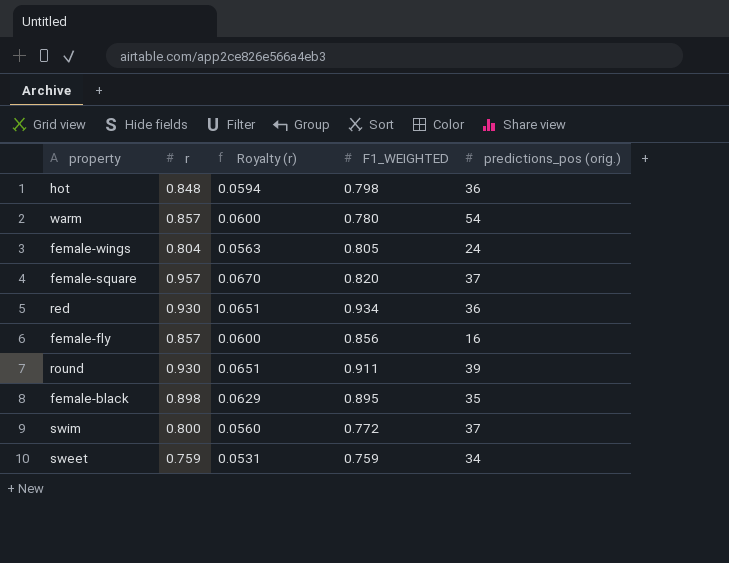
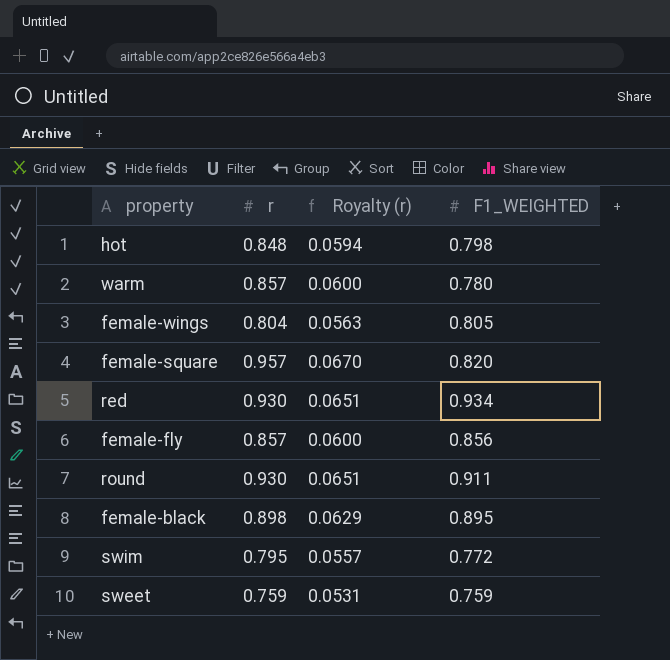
column predictions_pos (orig.) | position: 5 -> none
swim | r: 0.800 -> 0.795
swim | Royalty (r): 0.0560 -> 0.0557

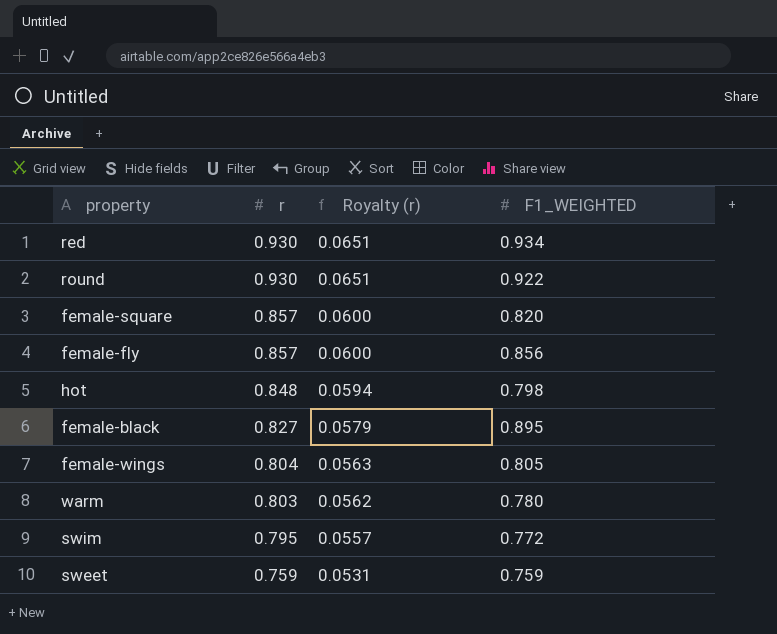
row order: none -> r descending
round | F1_WEIGHTED: 0.911 -> 0.922
female-square | r: 0.957 -> 0.857
female-square | Royalty (r): 0.0670 -> 0.0600
female-black | r: 0.898 -> 0.827
female-black | Royalty (r): 0.0629 -> 0.0579
warm | r: 0.857 -> 0.803
warm | Royalty (r): 0.0600 -> 0.0562

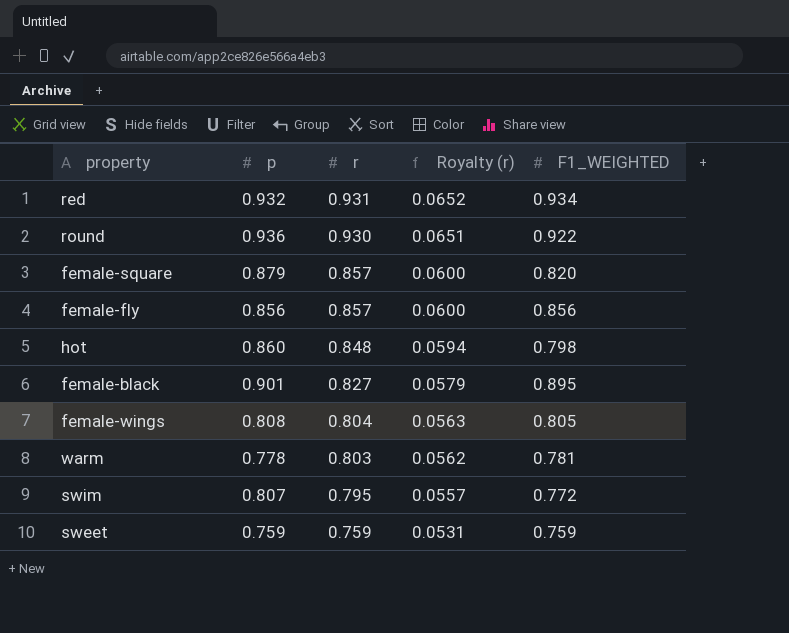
column p | position: none -> 2
red | r: 0.930 -> 0.931
red | Royalty (r): 0.0651 -> 0.0652
warm | F1_WEIGHTED: 0.780 -> 0.781

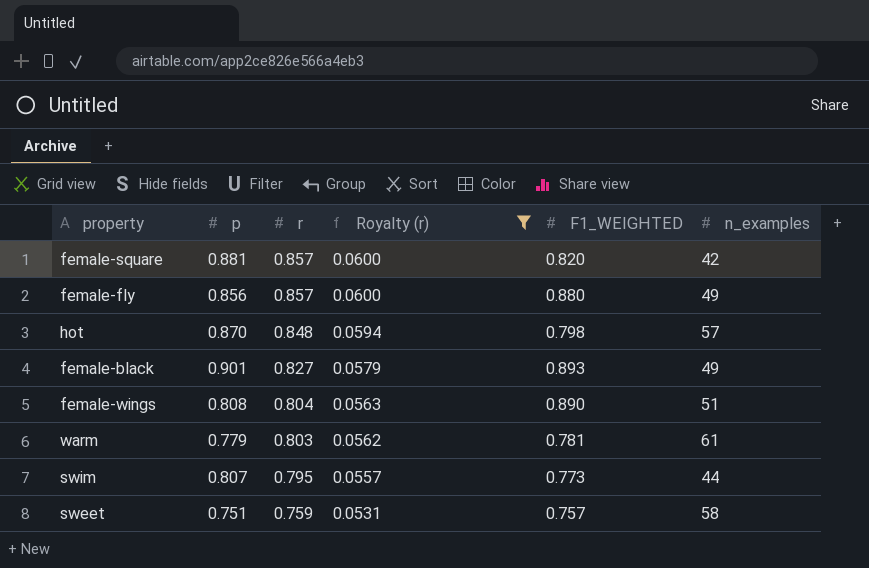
filter: none -> Royalty (r) <= 0.0600
column n_examples | position: none -> 6
female-square | p: 0.879 -> 0.881
female-fly | F1_WEIGHTED: 0.856 -> 0.880
hot | p: 0.860 -> 0.870
female-black | F1_WEIGHTED: 0.895 -> 0.893
female-wings | F1_WEIGHTED: 0.805 -> 0.890
warm | p: 0.778 -> 0.779
swim | F1_WEIGHTED: 0.772 -> 0.773
sweet | p: 0.759 -> 0.751
sweet | F1_WEIGHTED: 0.759 -> 0.757

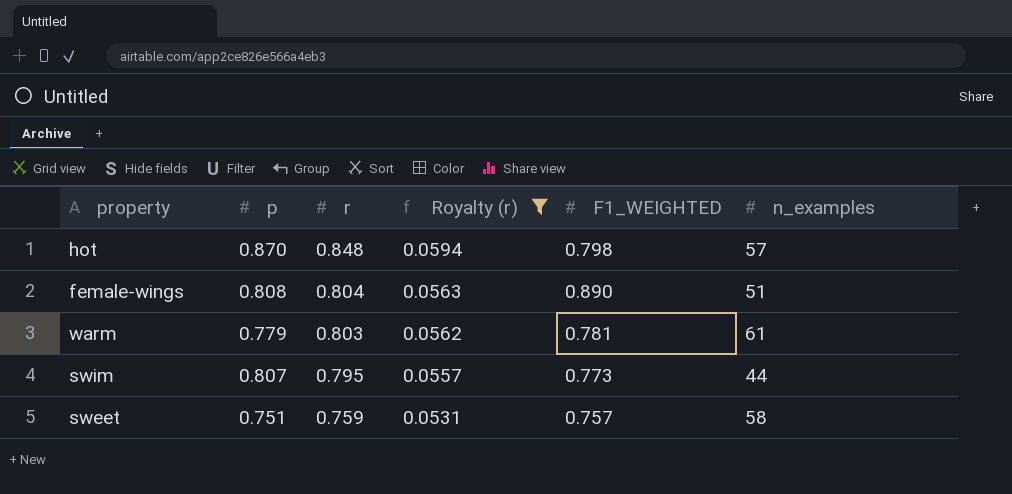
row female-square: 0.881 | 0.857 | 0.0600 | 0.820 | 42 -> none
row female-fly: 0.856 | 0.857 | 0.0600 | 0.880 | 49 -> none
row female-black: 0.901 | 0.827 | 0.0579 | 0.893 | 49 -> none

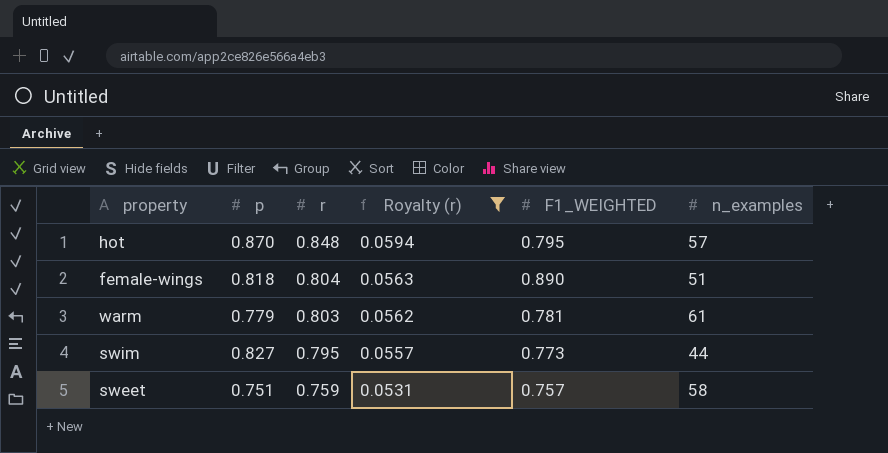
hot | F1_WEIGHTED: 0.798 -> 0.795
female-wings | p: 0.808 -> 0.818
swim | p: 0.807 -> 0.827

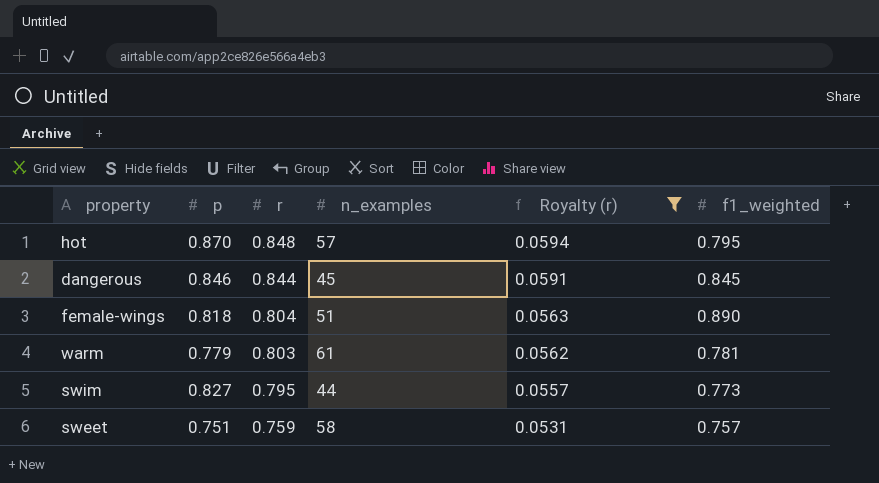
column n_examples | position: 6 -> 4
column name: F1_WEIGHTED -> f1_weighted
row dangerous: none -> 0.846 | 0.844 | 45 | 0.0591 | 0.845

